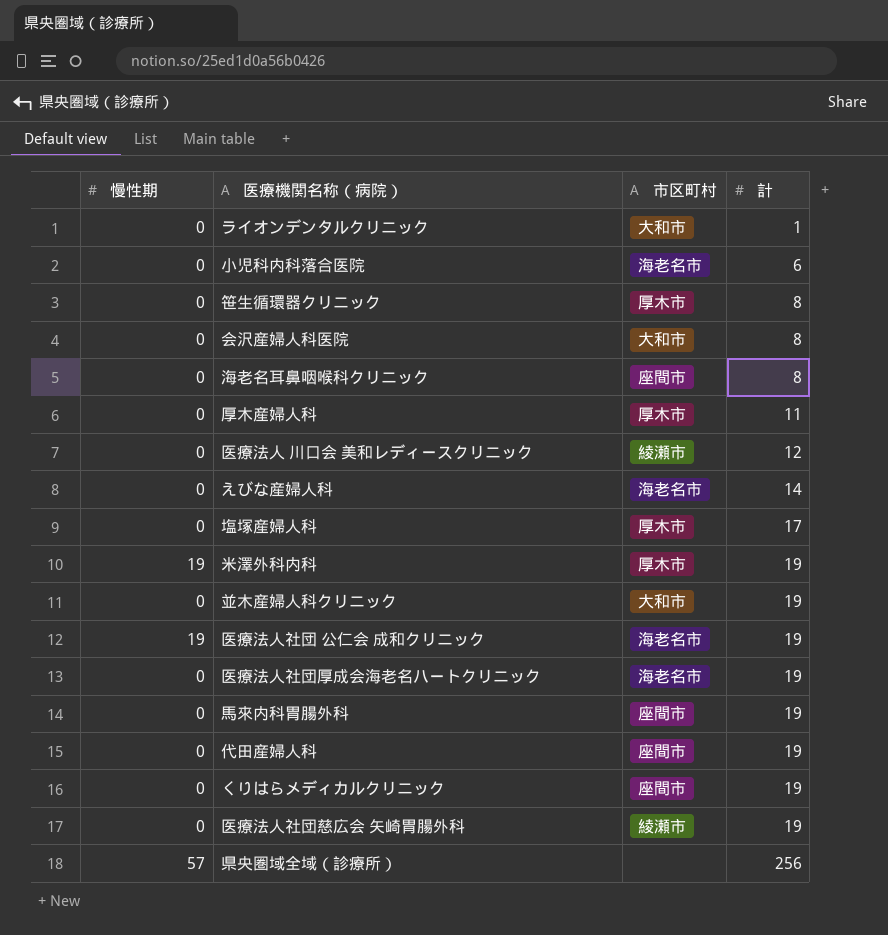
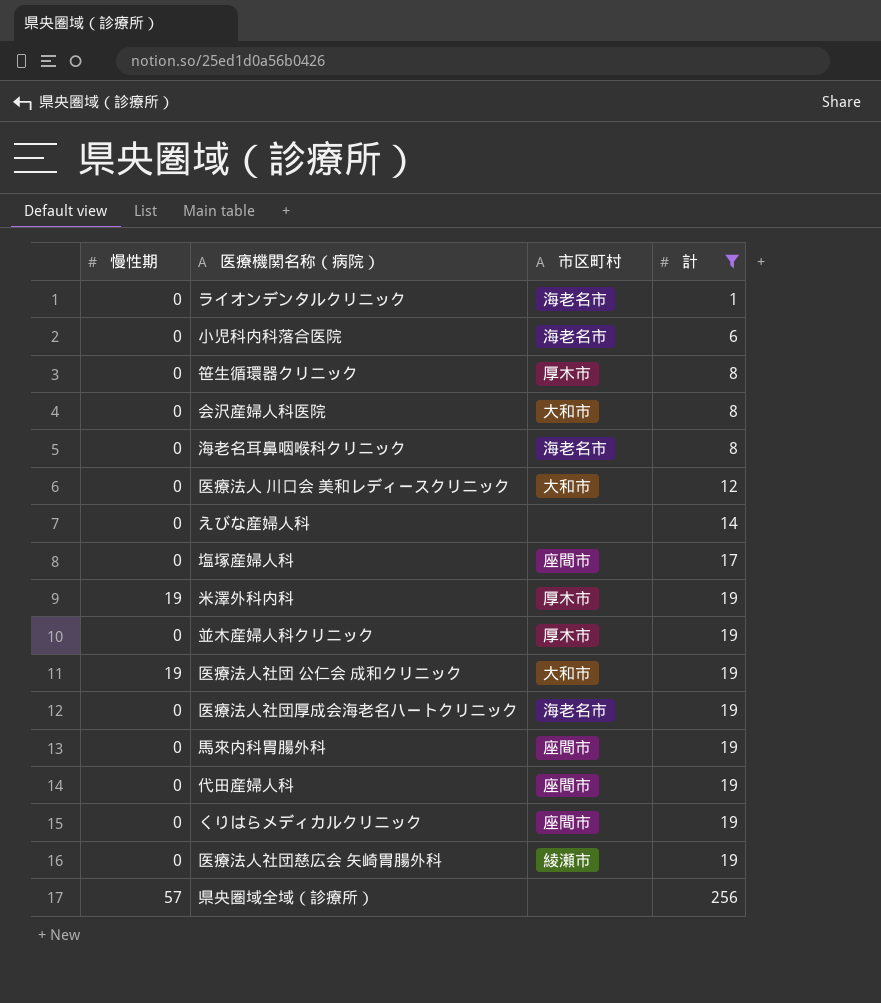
filter: none -> 計 != 11
ライオンデンタルクリニック | 市区町村: 大和市 -> 海老名市
海老名耳鼻咽喉科クリニック | 市区町村: 座間市 -> 海老名市
医療法人 川口会 美和レディースクリニック | 市区町村: 綾瀬市 -> 大和市
えびな産婦人科 | 市区町村: 海老名市 -> none
塩塚産婦人科 | 市区町村: 厚木市 -> 座間市
並木産婦人科クリニック | 市区町村: 大和市 -> 厚木市
医療法人社団 公仁会 成和クリニック | 市区町村: 海老名市 -> 大和市

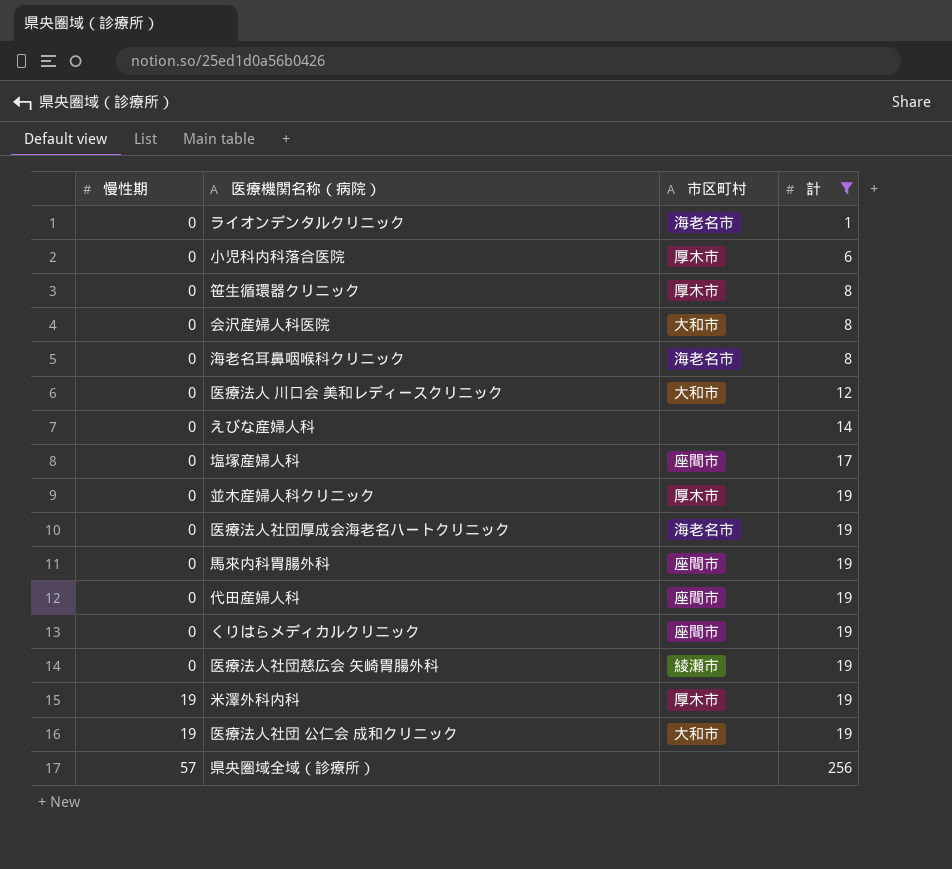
row order: 計 ascending -> 慢性期 ascending
小児科内科落合医院 | 市区町村: 海老名市 -> 厚木市

